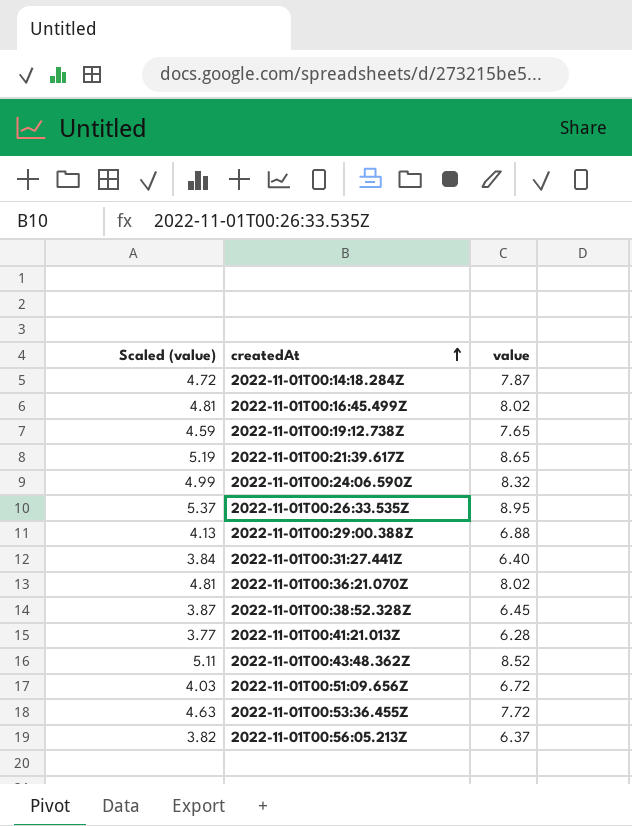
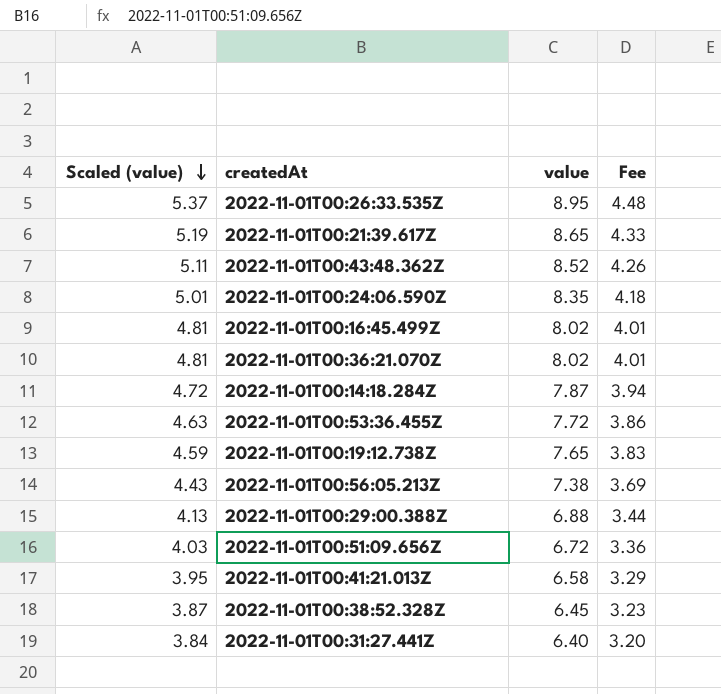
row order: createdAt ascending -> Scaled (value) descending
column Fee | formula: none -> [value] * 0.5
2022-11-01T00:24:06.590Z | Scaled (value): 4.99 -> 5.01
2022-11-01T00:24:06.590Z | value: 8.32 -> 8.35
2022-11-01T00:56:05.213Z | Scaled (value): 3.82 -> 4.43
2022-11-01T00:56:05.213Z | value: 6.37 -> 7.38
2022-11-01T00:41:21.013Z | Scaled (value): 3.77 -> 3.95
2022-11-01T00:41:21.013Z | value: 6.28 -> 6.58

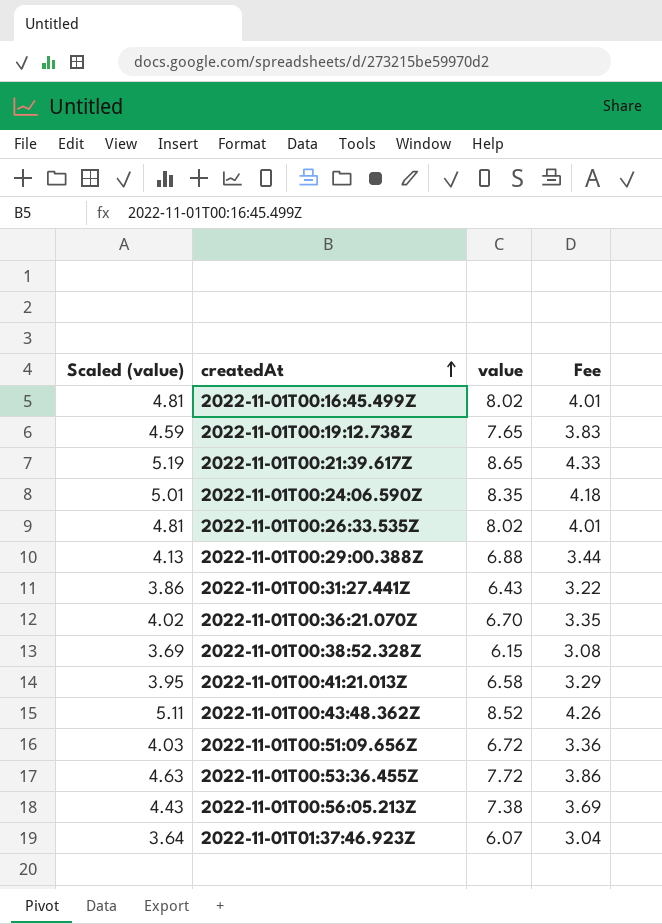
row order: Scaled (value) descending -> createdAt ascending
row 2022-11-01T00:14:18.284Z: 4.72 | 7.87 | 3.94 -> none
2022-11-01T00:26:33.535Z | Scaled (value): 5.37 -> 4.81
2022-11-01T00:26:33.535Z | value: 8.95 -> 8.02
2022-11-01T00:26:33.535Z | Fee: 4.48 -> 4.01
2022-11-01T00:31:27.441Z | Scaled (value): 3.84 -> 3.86
2022-11-01T00:31:27.441Z | value: 6.40 -> 6.43
2022-11-01T00:31:27.441Z | Fee: 3.20 -> 3.22
2022-11-01T00:36:21.070Z | Scaled (value): 4.81 -> 4.02
2022-11-01T00:36:21.070Z | value: 8.02 -> 6.70
2022-11-01T00:36:21.070Z | Fee: 4.01 -> 3.35
2022-11-01T00:38:52.328Z | Scaled (value): 3.87 -> 3.69
2022-11-01T00:38:52.328Z | value: 6.45 -> 6.15
2022-11-01T00:38:52.328Z | Fee: 3.23 -> 3.08
row 2022-11-01T01:37:46.923Z: none -> 3.64 | 6.07 | 3.04

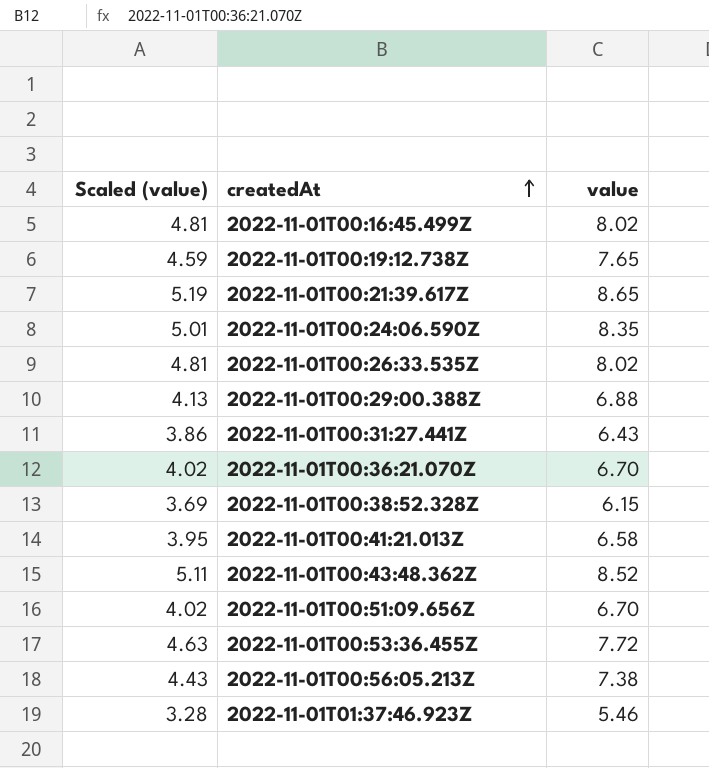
column Fee | formula: [value] * 0.5 -> none
2022-11-01T00:51:09.656Z | Scaled (value): 4.03 -> 4.02
2022-11-01T00:51:09.656Z | value: 6.72 -> 6.70
2022-11-01T01:37:46.923Z | Scaled (value): 3.64 -> 3.28
2022-11-01T01:37:46.923Z | value: 6.07 -> 5.46

